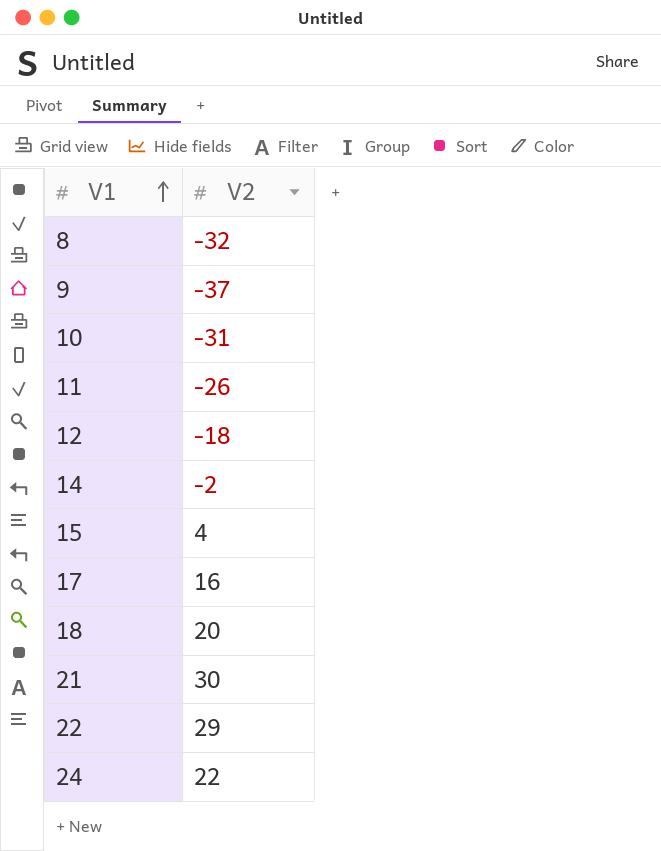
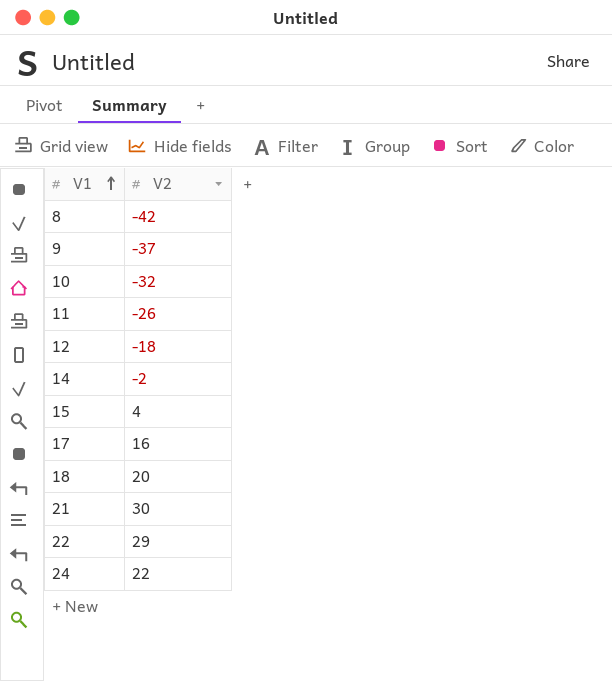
8 | V2: -32 -> -42
10 | V2: -31 -> -32

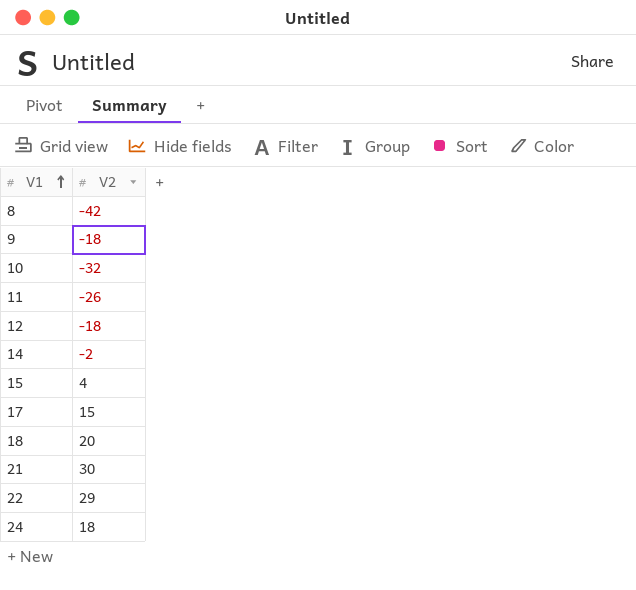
9 | V2: -37 -> -18
17 | V2: 16 -> 15
24 | V2: 22 -> 18

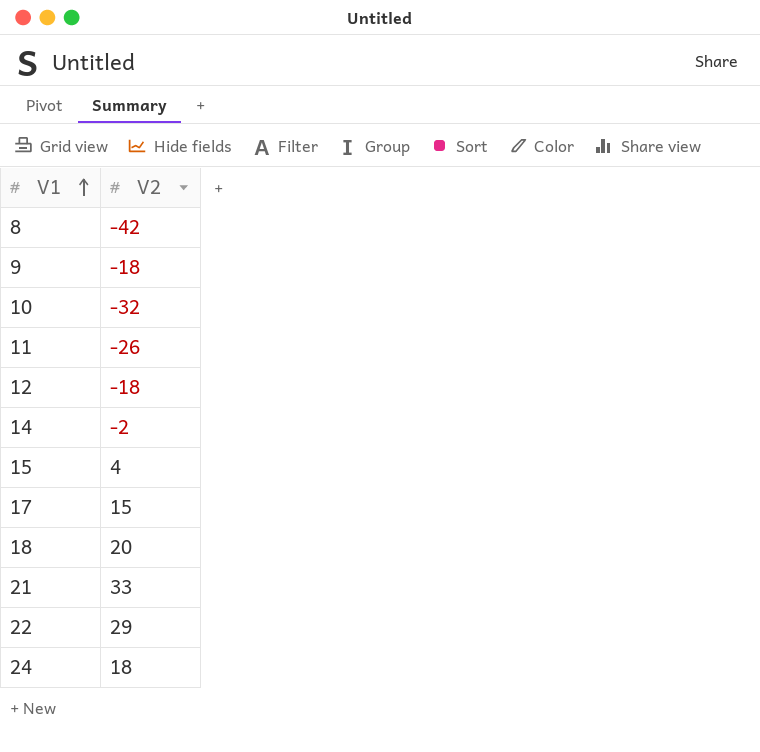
21 | V2: 30 -> 33

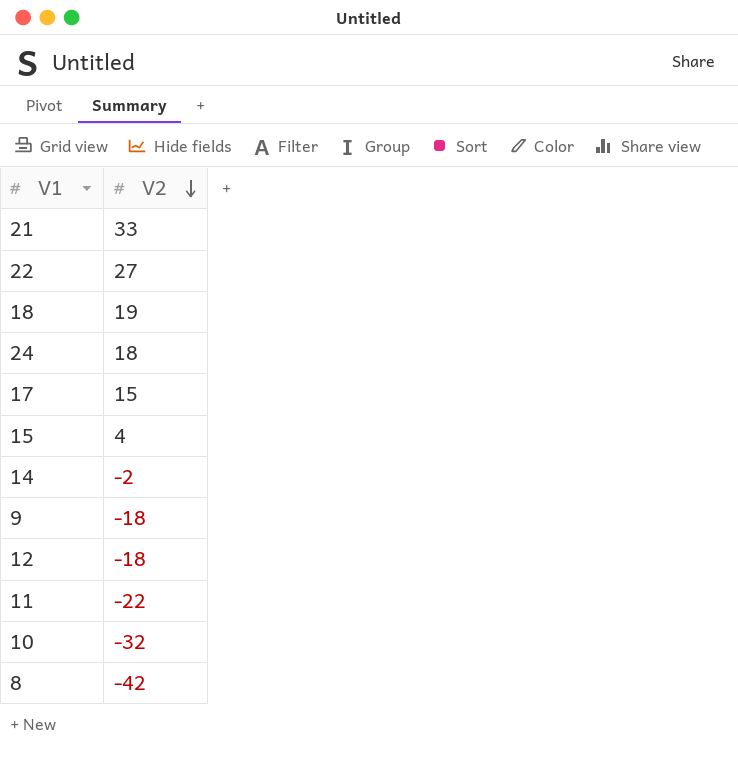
row order: V1 ascending -> V2 descending
22 | V2: 29 -> 27
18 | V2: 20 -> 19
11 | V2: -26 -> -22

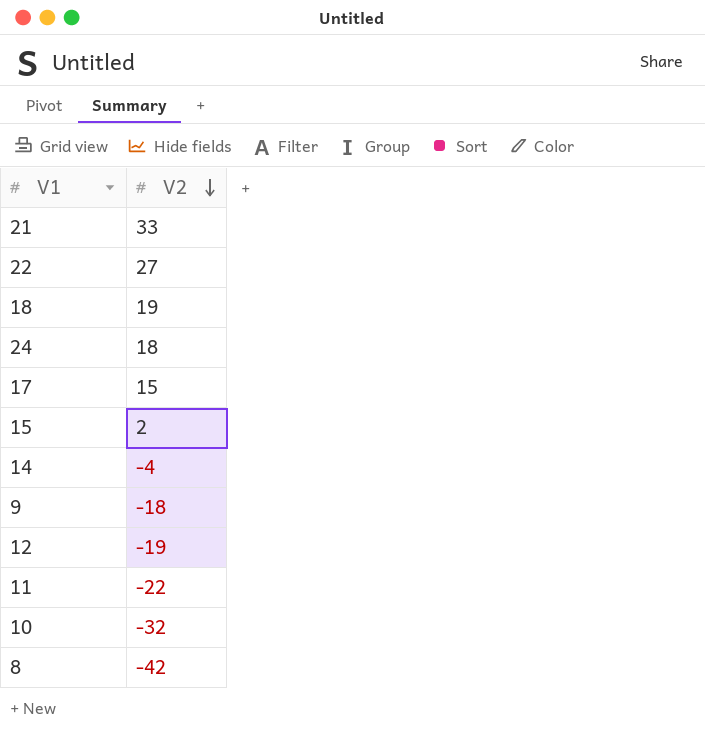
15 | V2: 4 -> 2
14 | V2: -2 -> -4
12 | V2: -18 -> -19

